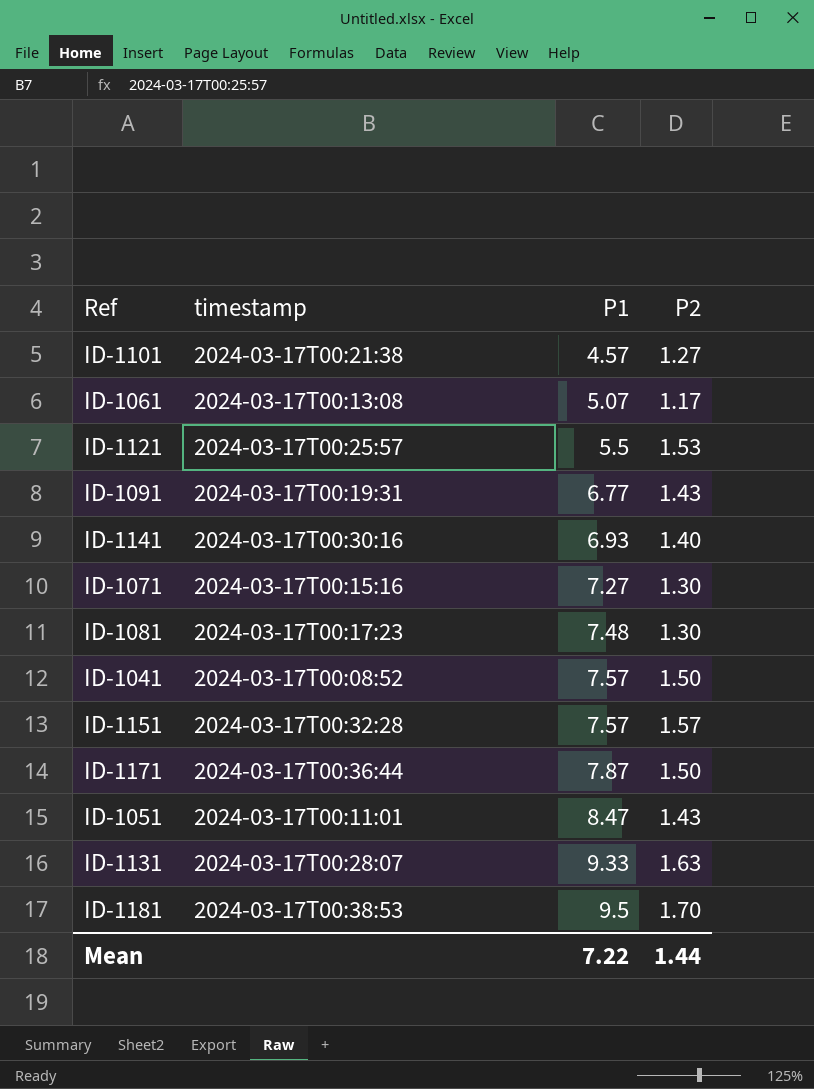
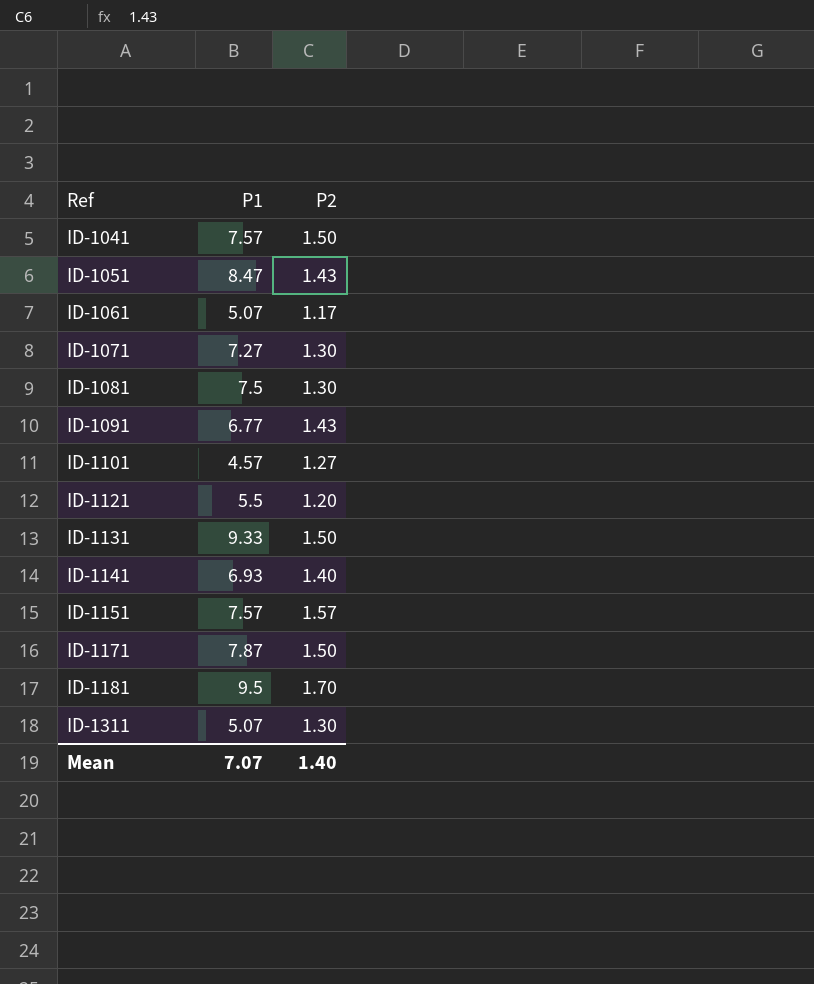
row order: P1 ascending -> Ref ascending
column timestamp | position: 2 -> none
ID-1081 | P1: 7.48 -> 7.5
ID-1121 | P2: 1.53 -> 1.20
ID-1131 | P2: 1.63 -> 1.50
row ID-1311: none -> 5.07 | 1.30
Mean | P1: 7.22 -> 7.07
Mean | P2: 1.44 -> 1.40

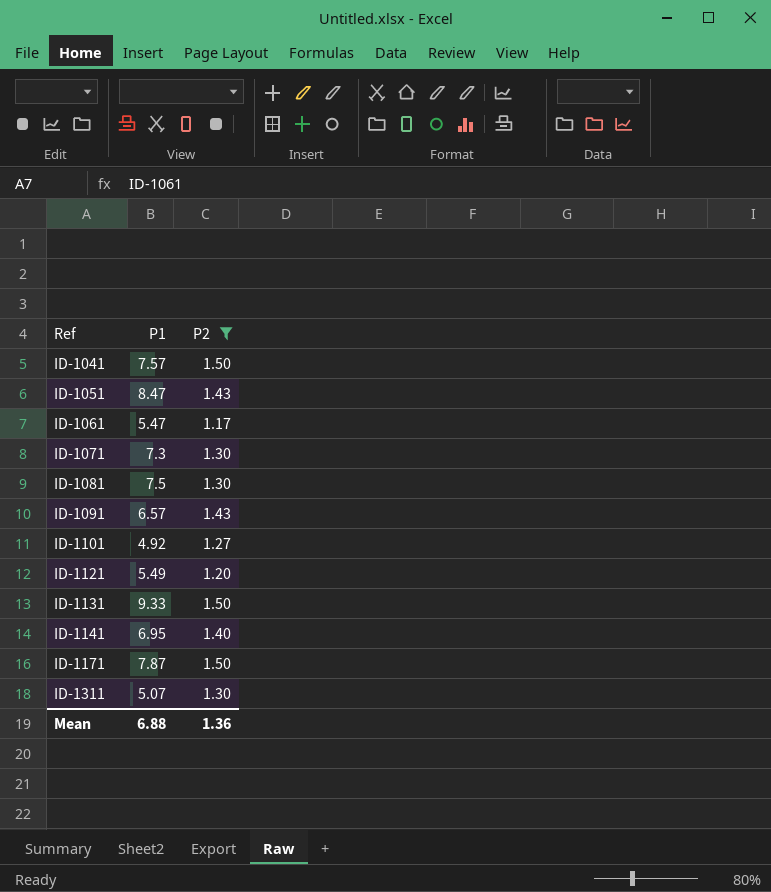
filter: none -> P2 <= 1.50
ID-1061 | P1: 5.07 -> 5.47
ID-1071 | P1: 7.27 -> 7.3
ID-1091 | P1: 6.77 -> 6.57
ID-1101 | P1: 4.57 -> 4.92
ID-1121 | P1: 5.5 -> 5.49
ID-1141 | P1: 6.93 -> 6.95
Mean | P1: 7.07 -> 6.88
Mean | P2: 1.40 -> 1.36

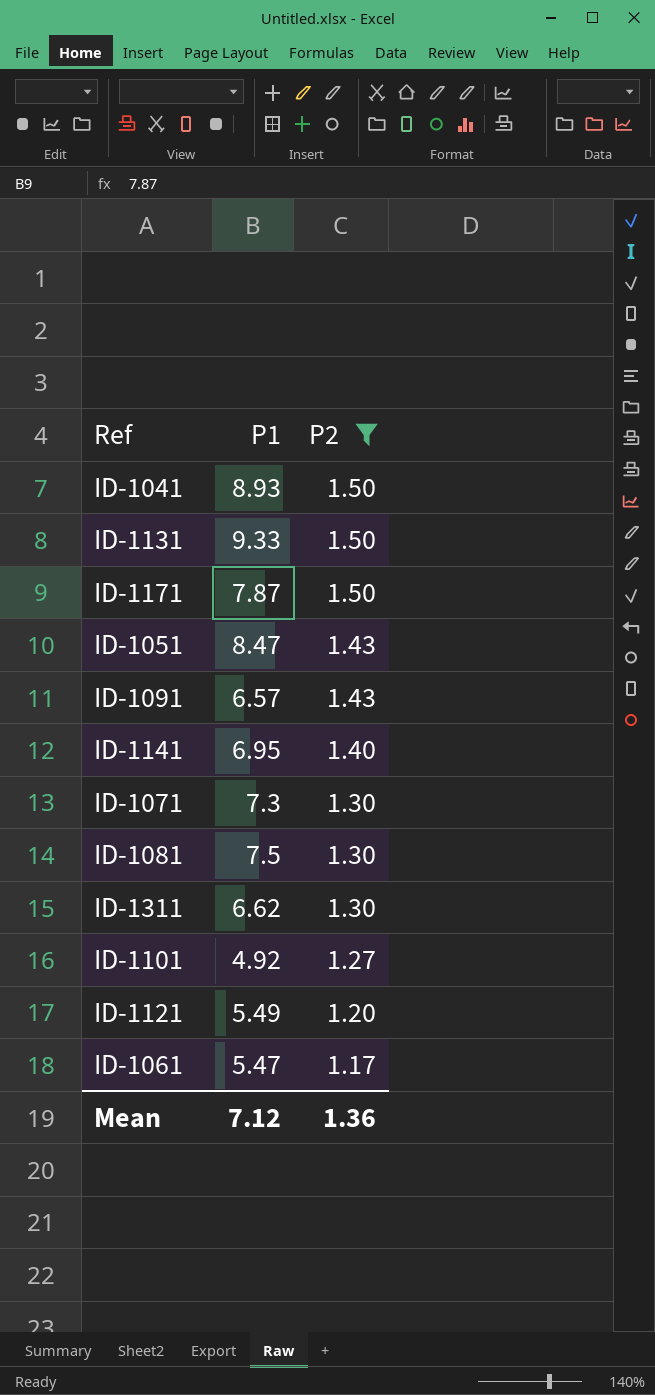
row order: Ref ascending -> P2 descending
ID-1041 | P1: 7.57 -> 8.93
ID-1311 | P1: 5.07 -> 6.62
Mean | P1: 6.88 -> 7.12

